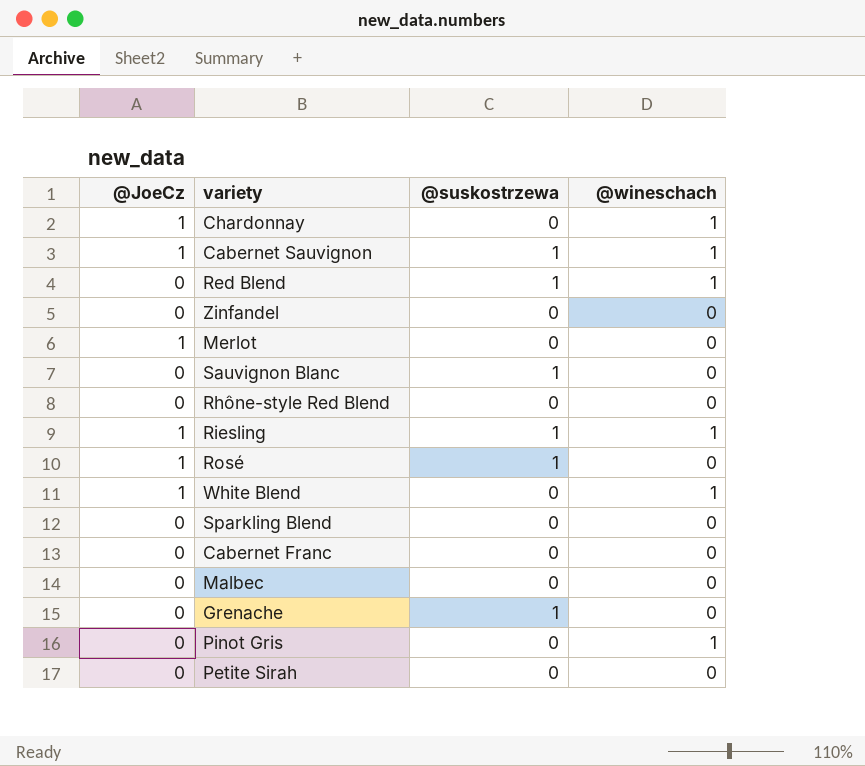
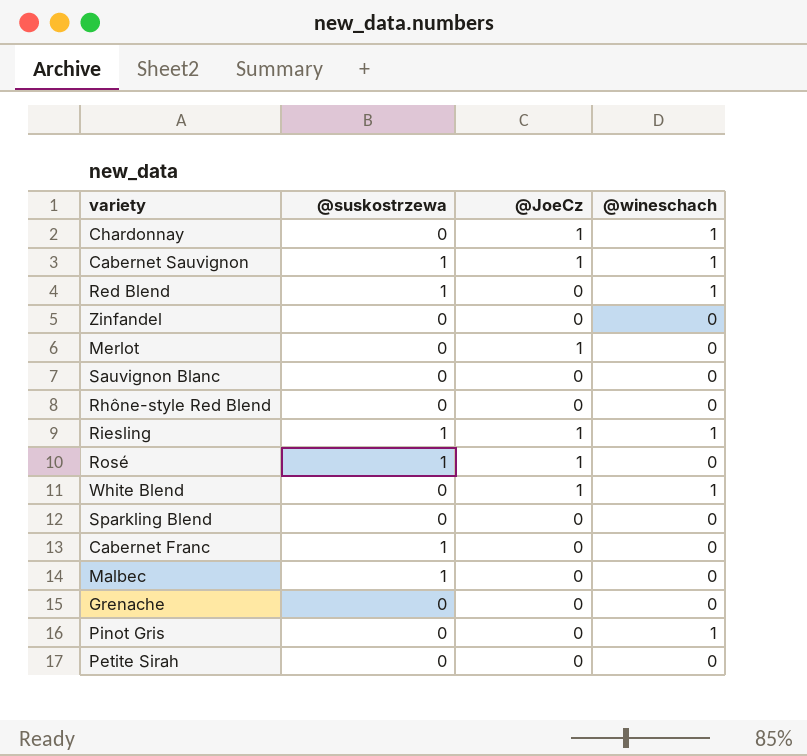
column @JoeCz | position: 1 -> 3
Sauvignon Blanc | @suskostrzewa: 1 -> 0
Cabernet Franc | @suskostrzewa: 0 -> 1
Malbec | @suskostrzewa: 0 -> 1
Grenache | @suskostrzewa: 1 -> 0

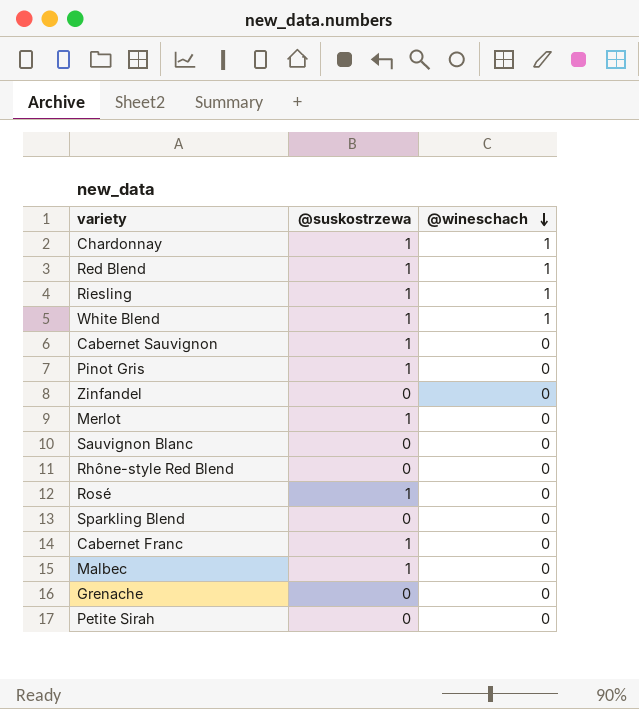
row order: none -> @wineschach descending
column @JoeCz | position: 3 -> none
Chardonnay | @suskostrzewa: 0 -> 1
White Blend | @suskostrzewa: 0 -> 1
Cabernet Sauvignon | @wineschach: 1 -> 0
Pinot Gris | @suskostrzewa: 0 -> 1
Pinot Gris | @wineschach: 1 -> 0
Merlot | @suskostrzewa: 0 -> 1

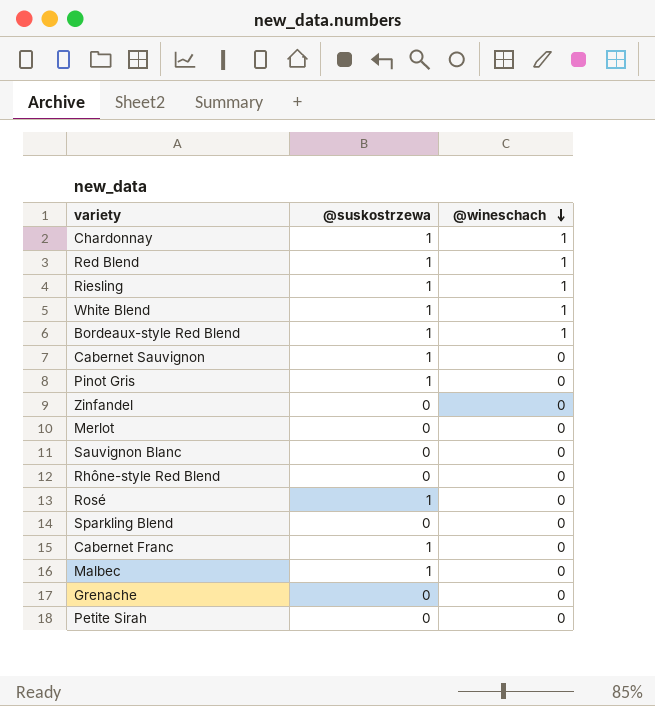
row Bordeaux-style Red Blend: none -> 1 | 1
Merlot | @suskostrzewa: 1 -> 0

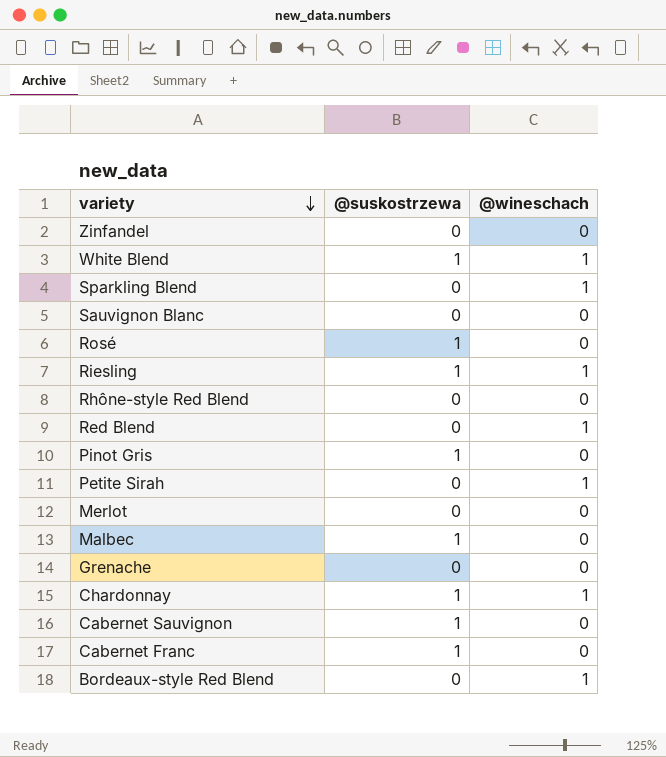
row order: @wineschach descending -> variety descending
Sparkling Blend | @wineschach: 0 -> 1
Red Blend | @suskostrzewa: 1 -> 0
Petite Sirah | @wineschach: 0 -> 1
Bordeaux-style Red Blend | @suskostrzewa: 1 -> 0

